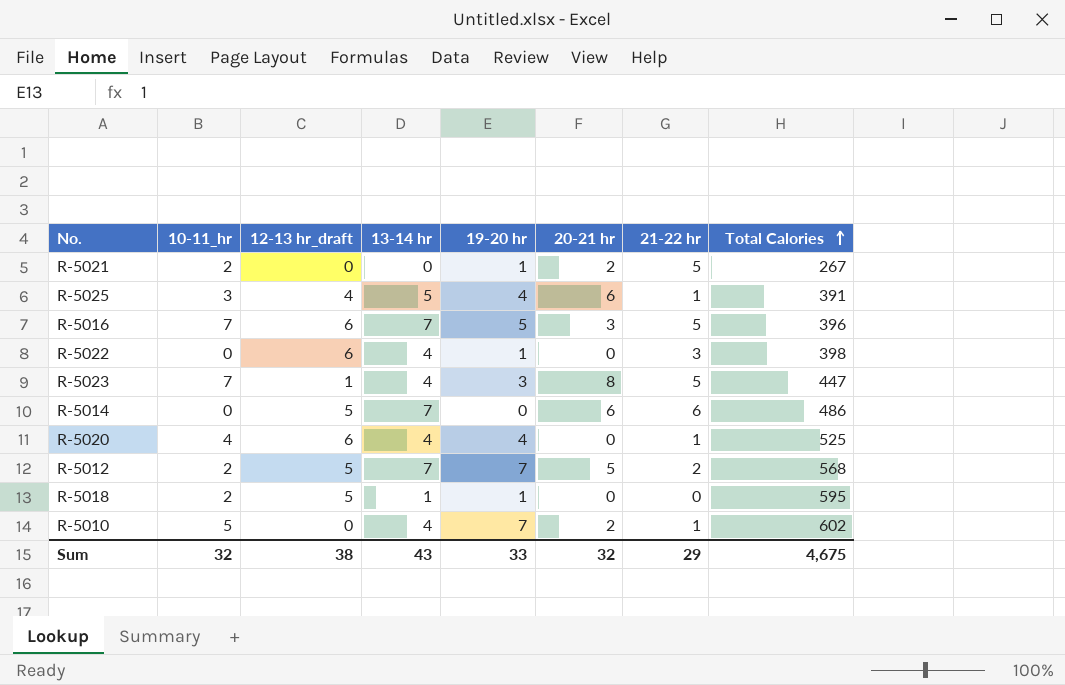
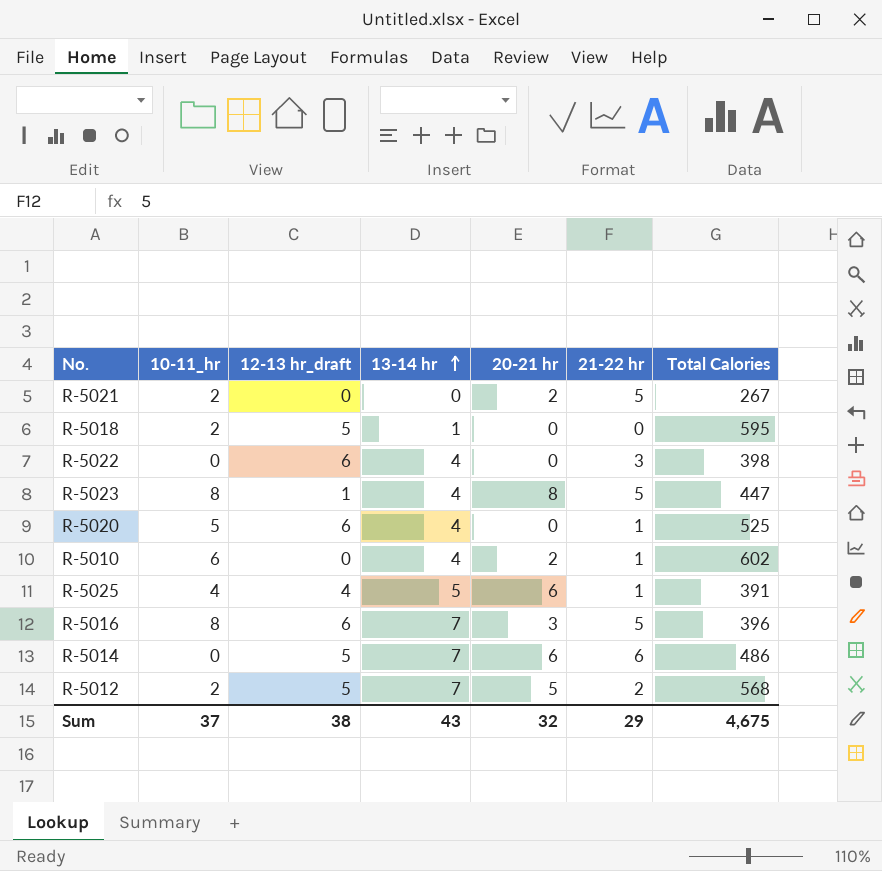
row order: Total Calories ascending -> 13-14 hr ascending
column 19-20 hr | position: 5 -> none
R-5023 | 10-11_hr: 7 -> 8
R-5020 | 10-11_hr: 4 -> 5
R-5010 | 10-11_hr: 5 -> 6
R-5025 | 10-11_hr: 3 -> 4
R-5016 | 10-11_hr: 7 -> 8
Sum | 10-11_hr: 32 -> 37

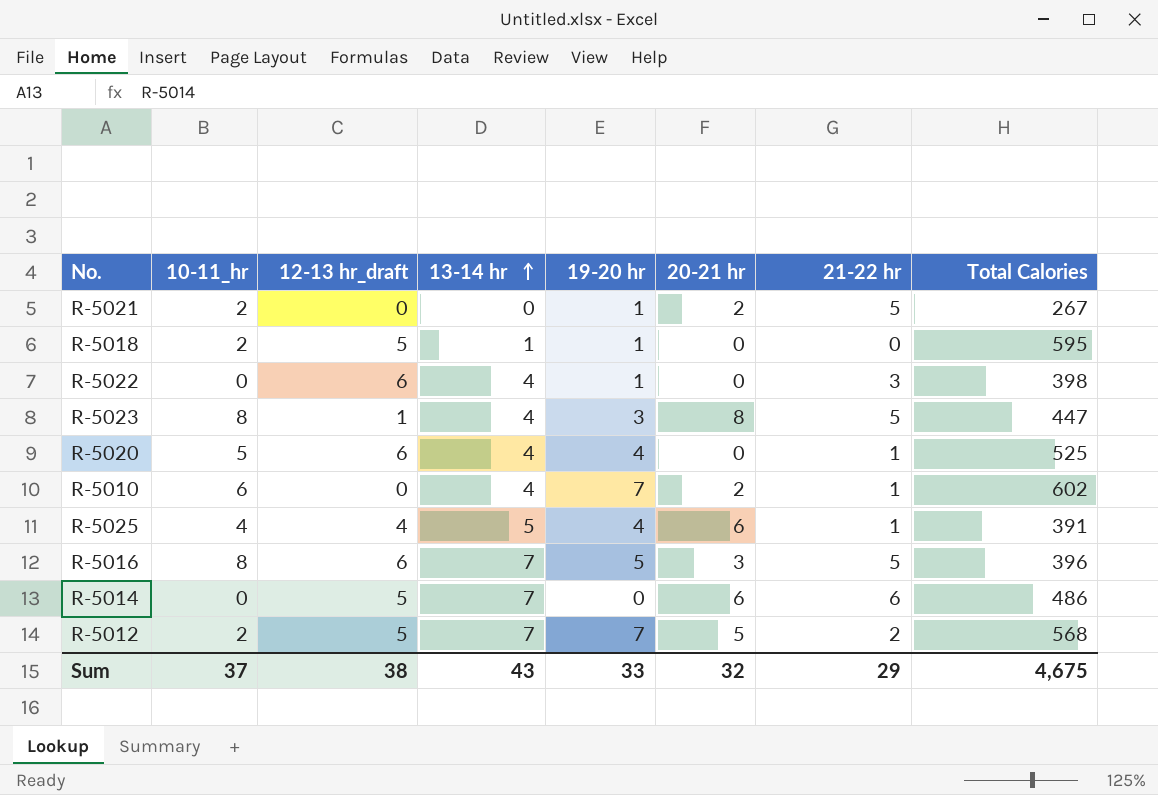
column 19-20 hr | position: none -> 5

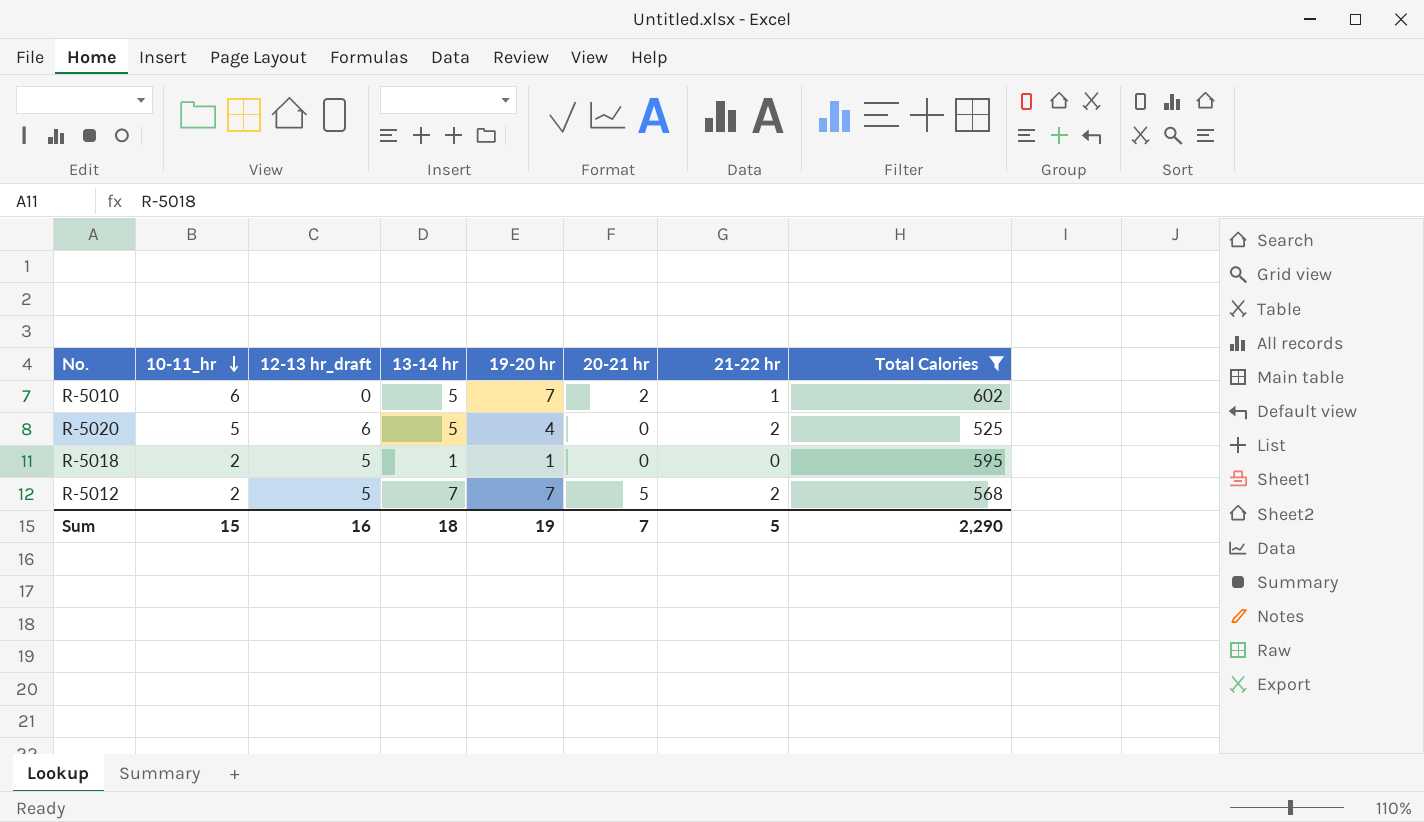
filter: none -> Total Calories >= 525
row order: 13-14 hr ascending -> 10-11_hr descending
R-5010 | 13-14 hr: 4 -> 5
R-5020 | 13-14 hr: 4 -> 5
R-5020 | 21-22 hr: 1 -> 2
Sum | 10-11_hr: 37 -> 15
Sum | 12-13 hr_draft: 38 -> 16
Sum | 13-14 hr: 43 -> 18
Sum | 19-20 hr: 33 -> 19
Sum | 20-21 hr: 32 -> 7
Sum | 21-22 hr: 29 -> 5
Sum | Total Calories: 4,675 -> 2,290

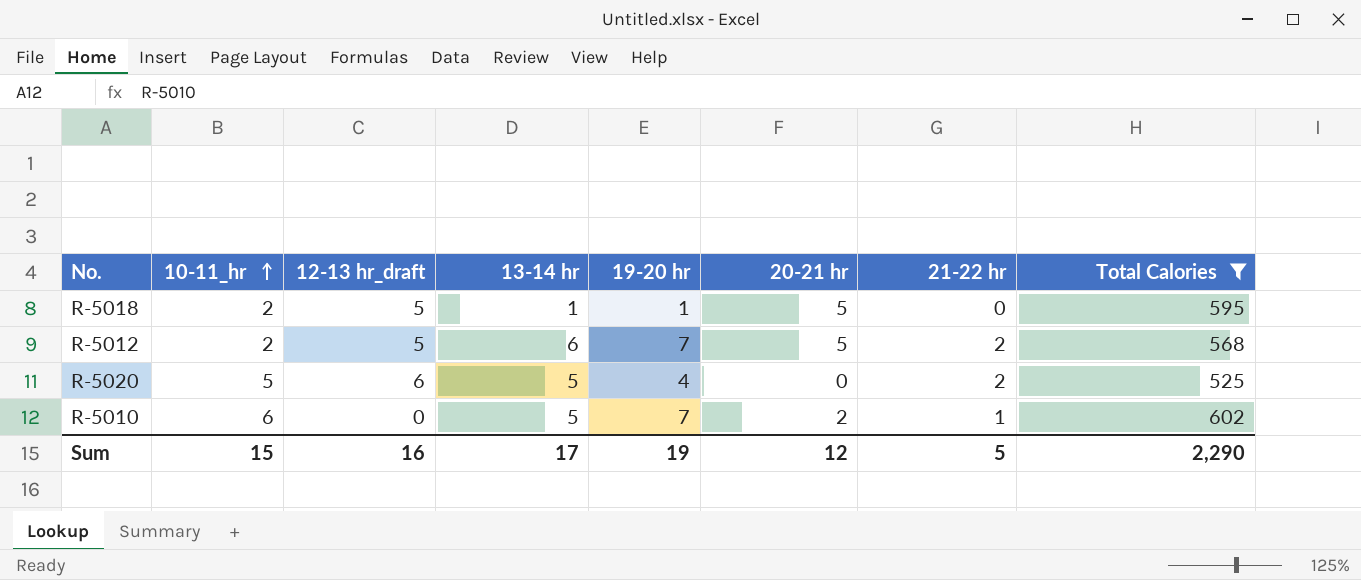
row order: 10-11_hr descending -> 10-11_hr ascending
R-5018 | 20-21 hr: 0 -> 5
R-5012 | 13-14 hr: 7 -> 6
Sum | 13-14 hr: 18 -> 17
Sum | 20-21 hr: 7 -> 12

